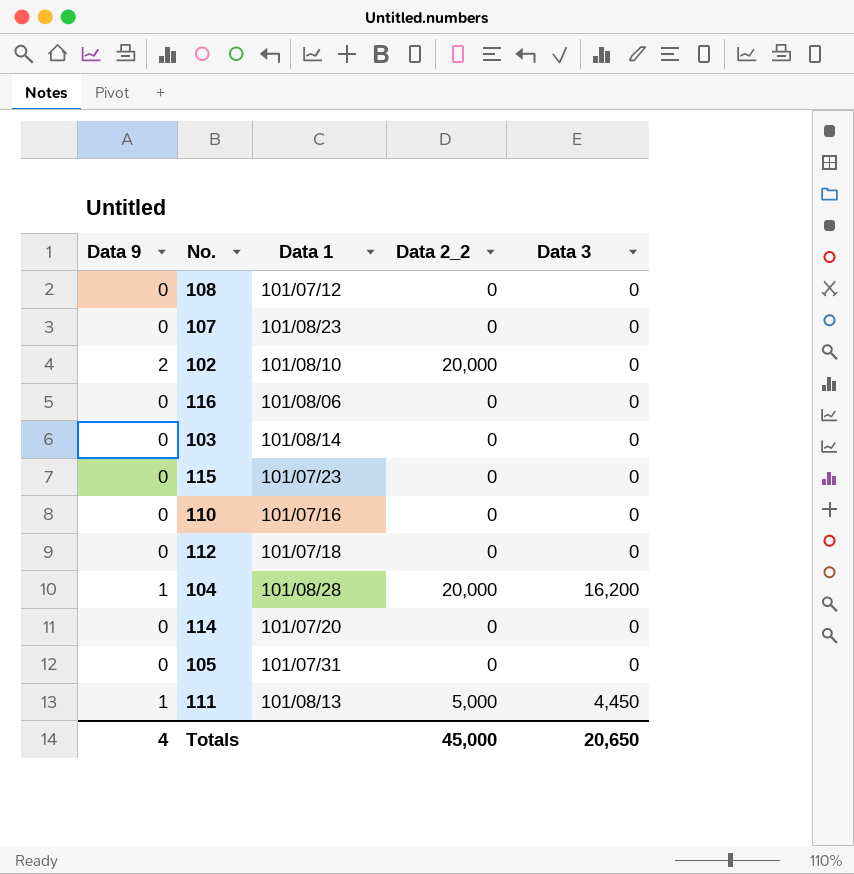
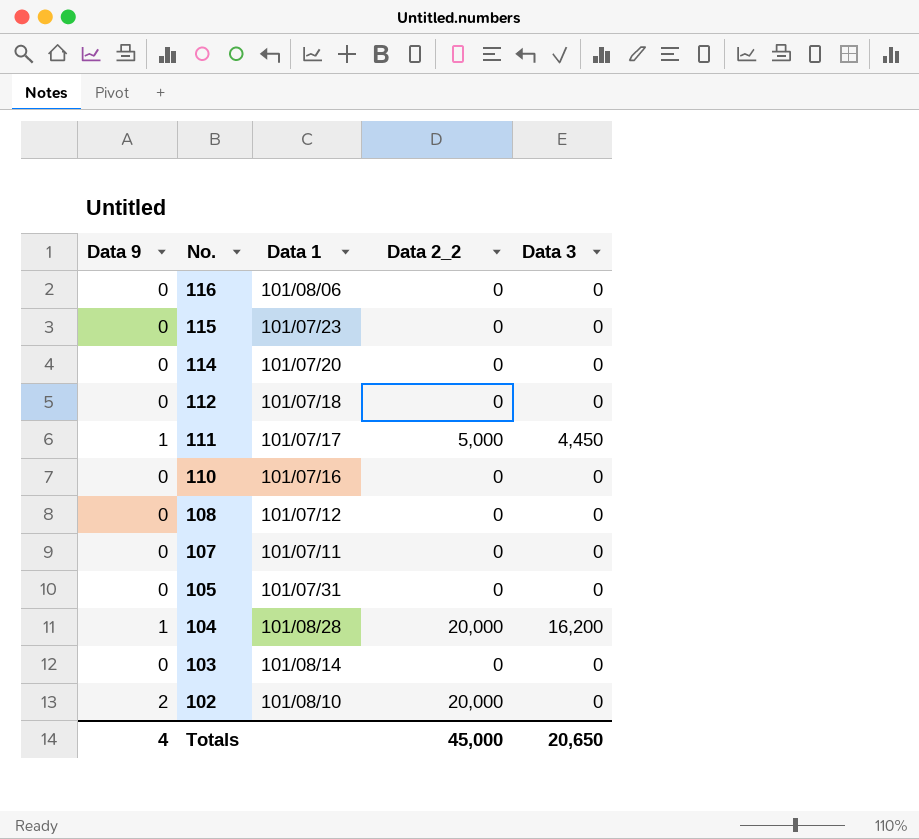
row order: none -> No. descending
111 | Data 1: 101/08/13 -> 101/07/17
107 | Data 1: 101/08/23 -> 101/07/11

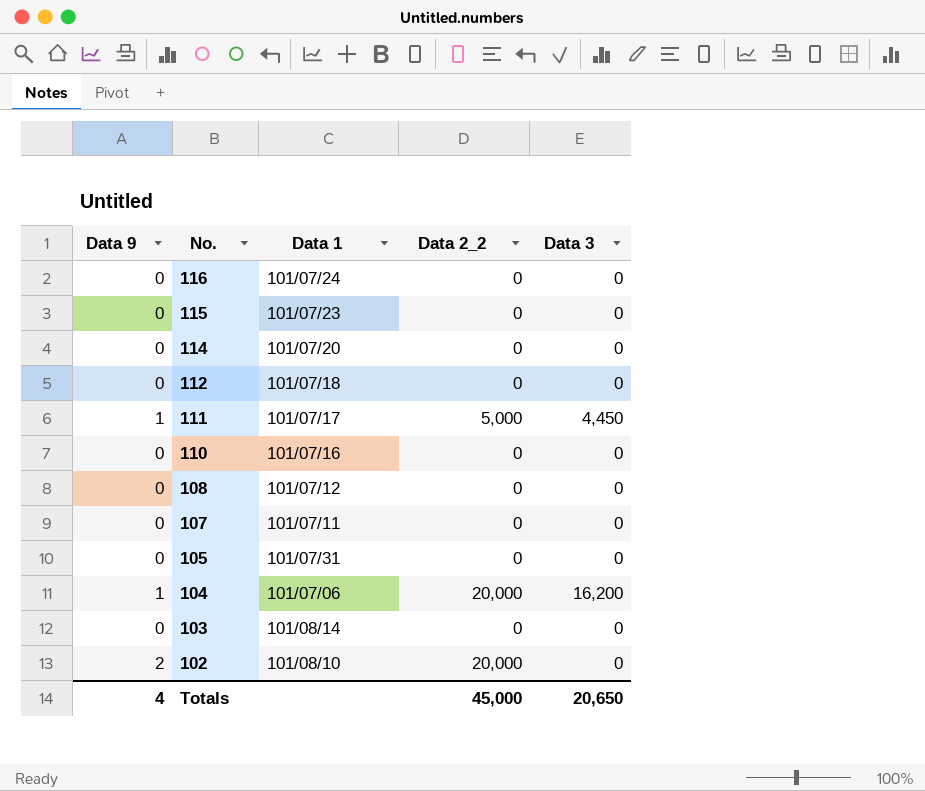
116 | Data 1: 101/08/06 -> 101/07/24
104 | Data 1: 101/08/28 -> 101/07/06

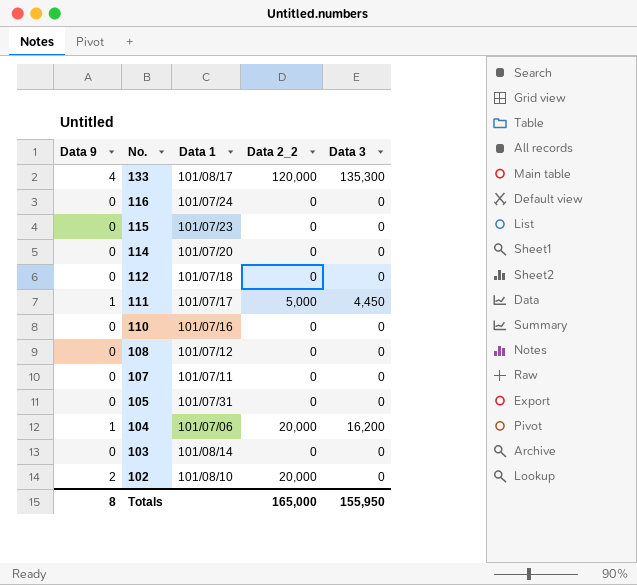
row 133: none -> 4 | 101/08/17 | 120,000 | 135,300
Totals | Data 9: 4 -> 8
Totals | Data 2_2: 45,000 -> 165,000
Totals | Data 3: 20,650 -> 155,950

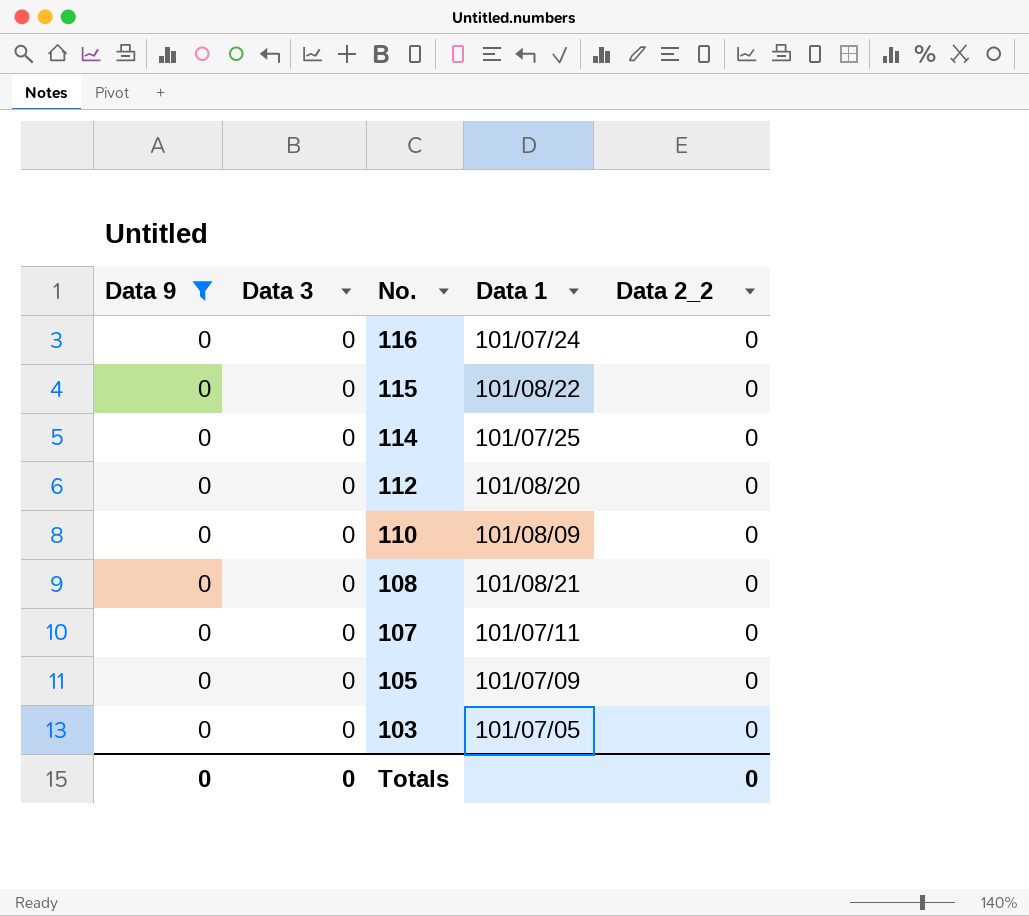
filter: none -> Data 9 = 0
column Data 3 | position: 5 -> 2
115 | Data 1: 101/07/23 -> 101/08/22
114 | Data 1: 101/07/20 -> 101/07/25
112 | Data 1: 101/07/18 -> 101/08/20
110 | Data 1: 101/07/16 -> 101/08/09
108 | Data 1: 101/07/12 -> 101/08/21
105 | Data 1: 101/07/31 -> 101/07/09
103 | Data 1: 101/08/14 -> 101/07/05
Totals | Data 9: 8 -> 0
Totals | Data 3: 155,950 -> 0
Totals | Data 2_2: 165,000 -> 0

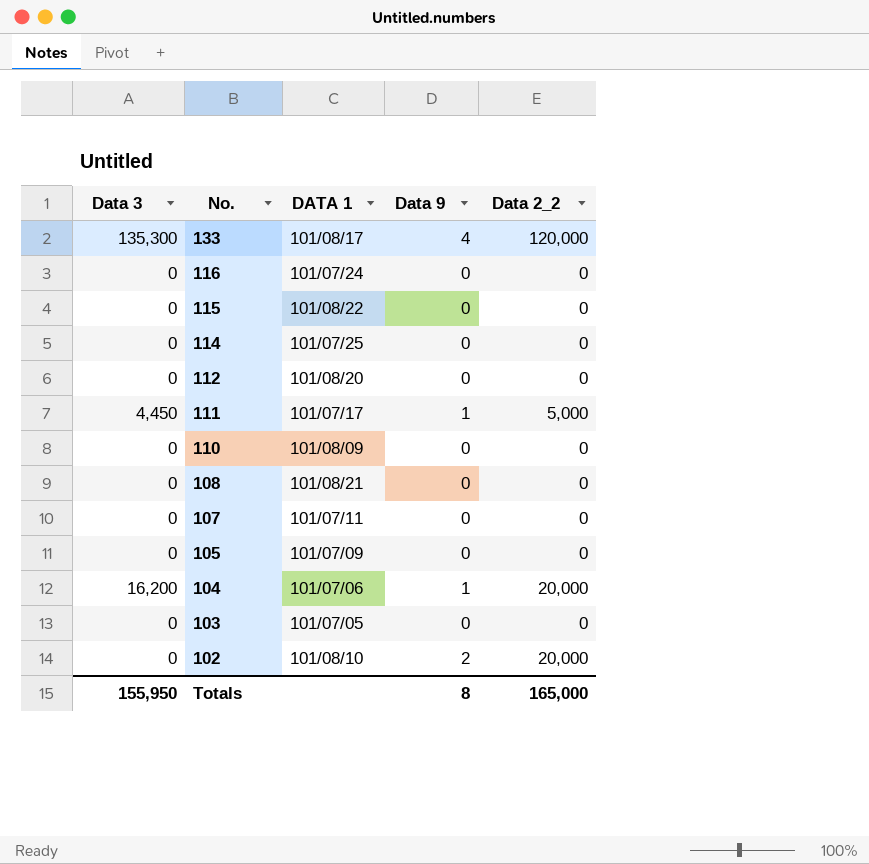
filter: Data 9 = 0 -> none
column name: Data 1 -> DATA 1
column Data 9 | position: 1 -> 4
Totals | Data 3: 0 -> 155,950
Totals | Data 9: 0 -> 8
Totals | Data 2_2: 0 -> 165,000

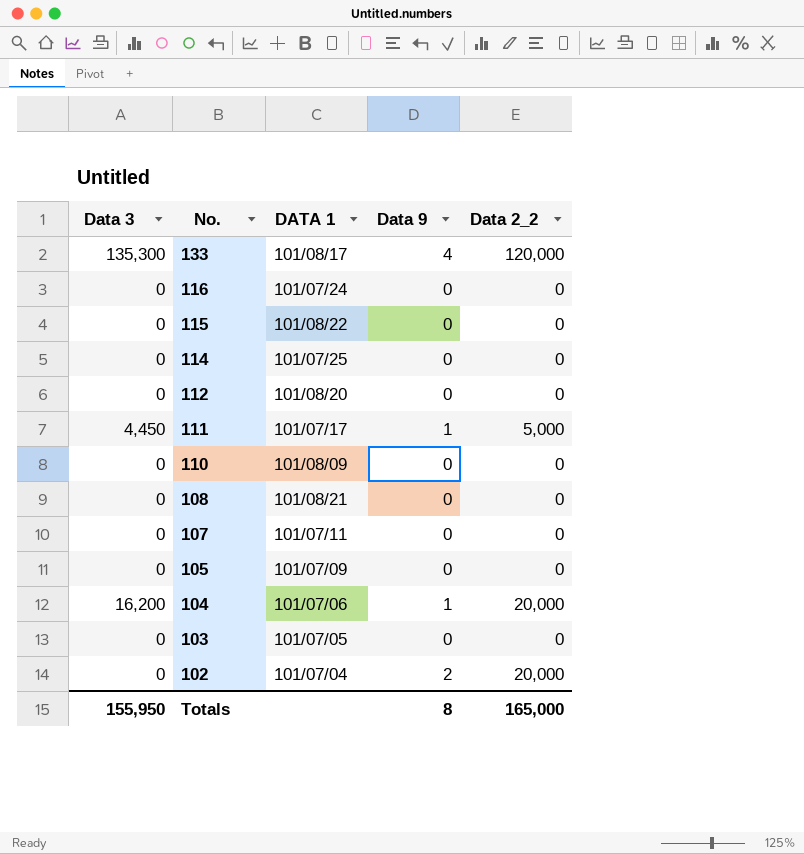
102 | DATA 1: 101/08/10 -> 101/07/04

